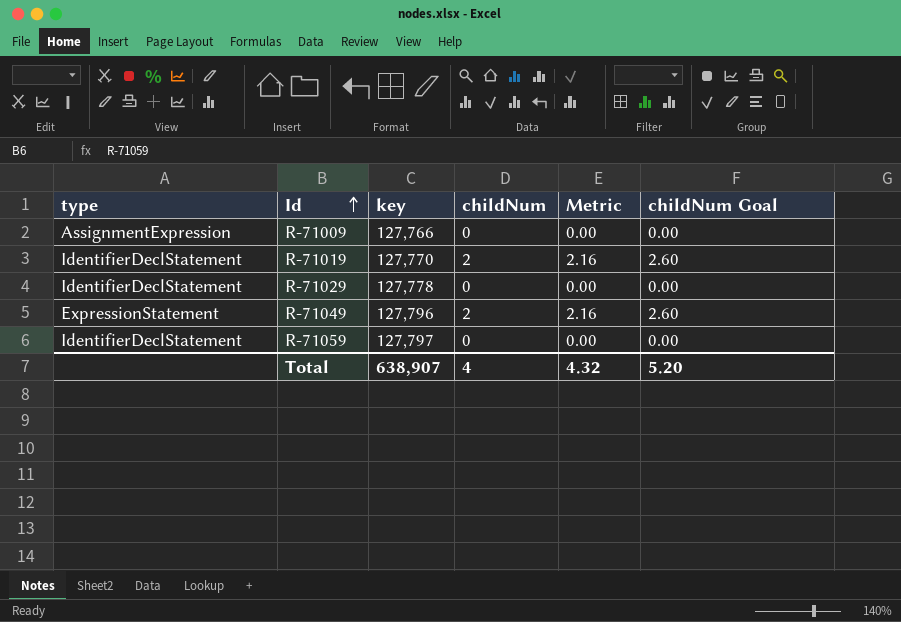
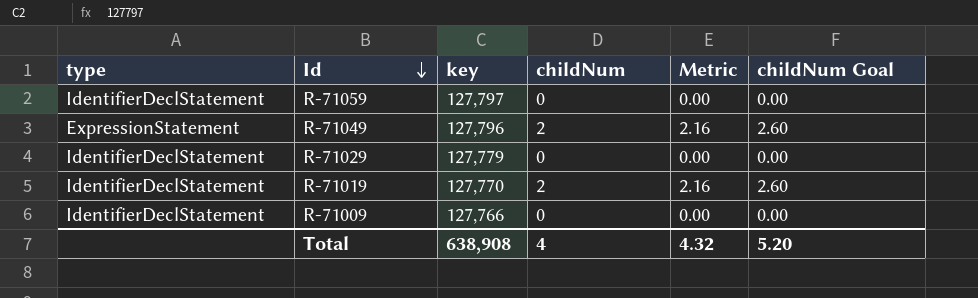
row order: Id ascending -> Id descending
R-71029 | key: 127,778 -> 127,779
R-71009 | type: AssignmentExpression -> IdentifierDeclStatement
Total | key: 638,907 -> 638,908

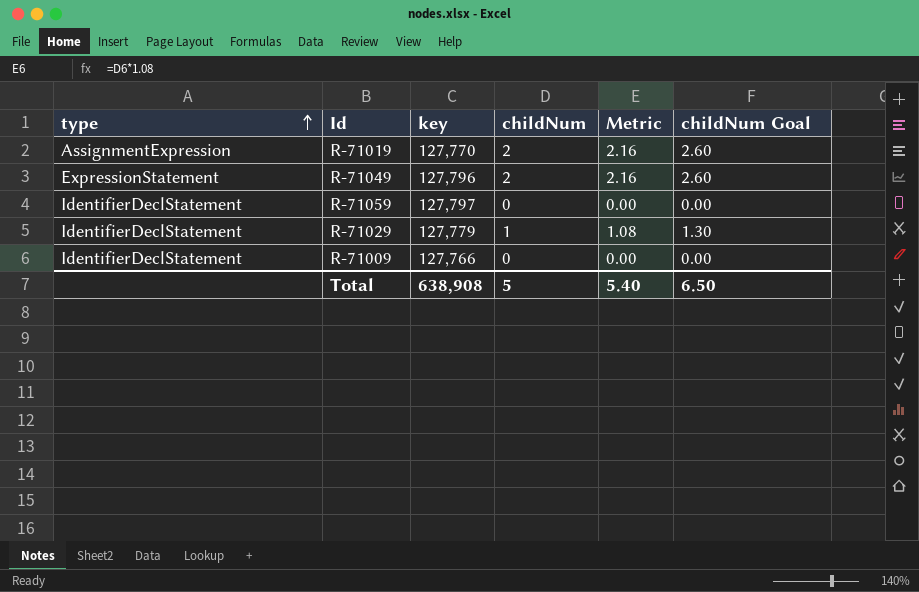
row order: Id descending -> type ascending
R-71019 | type: IdentifierDeclStatement -> AssignmentExpression
R-71029 | childNum: 0 -> 1
R-71029 | Metric: 0.00 -> 1.08
R-71029 | childNum Goal: 0.00 -> 1.30
Total | childNum: 4 -> 5
Total | Metric: 4.32 -> 5.40
Total | childNum Goal: 5.20 -> 6.50

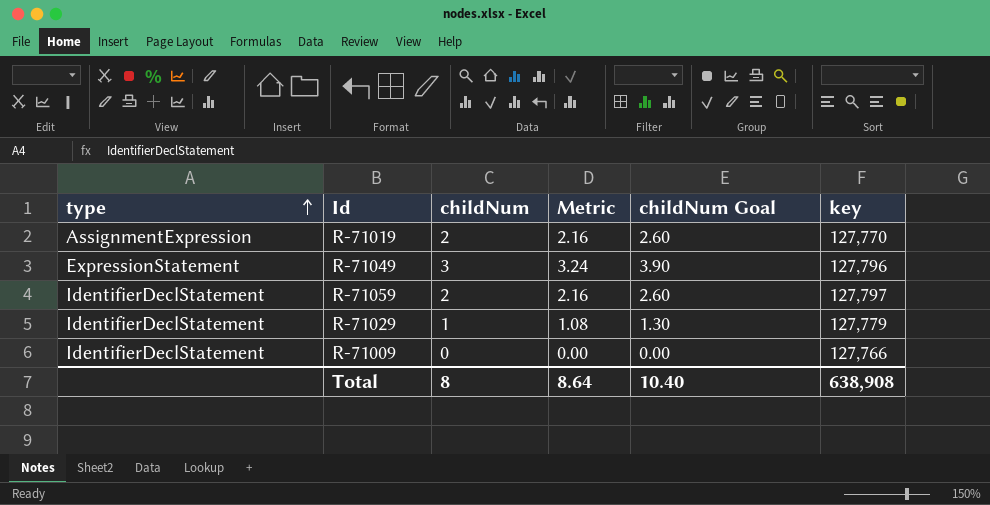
column key | position: 3 -> 6
R-71049 | childNum: 2 -> 3
R-71049 | Metric: 2.16 -> 3.24
R-71049 | childNum Goal: 2.60 -> 3.90
R-71059 | childNum: 0 -> 2
R-71059 | Metric: 0.00 -> 2.16
R-71059 | childNum Goal: 0.00 -> 2.60
Total | childNum: 5 -> 8
Total | Metric: 5.40 -> 8.64
Total | childNum Goal: 6.50 -> 10.40

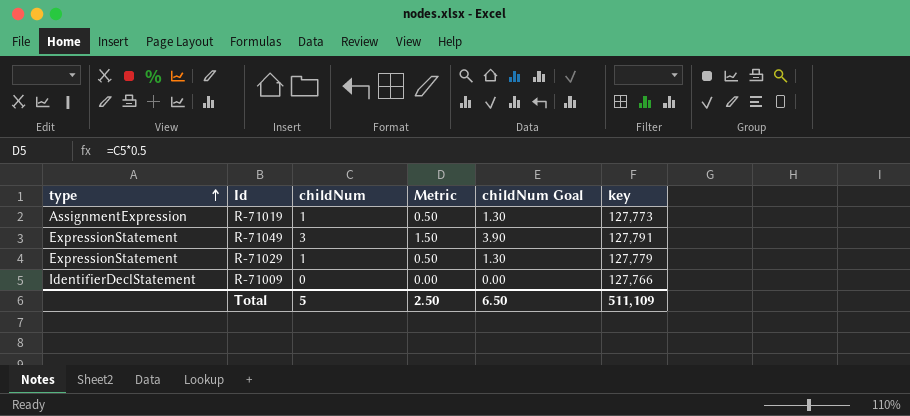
column Metric | formula: [childNum] * 1.08 -> [childNum] * 0.5
row R-71059: IdentifierDeclStatement | 2 | 2.16 | 2.60 | 127,797 -> none
R-71019 | childNum: 2 -> 1
R-71019 | childNum Goal: 2.60 -> 1.30
R-71019 | key: 127,770 -> 127,773
R-71049 | key: 127,796 -> 127,791
R-71029 | type: IdentifierDeclStatement -> ExpressionStatement
Total | childNum: 8 -> 5
Total | Metric: 8.64 -> 2.50
Total | childNum Goal: 10.40 -> 6.50
Total | key: 638,908 -> 511,109

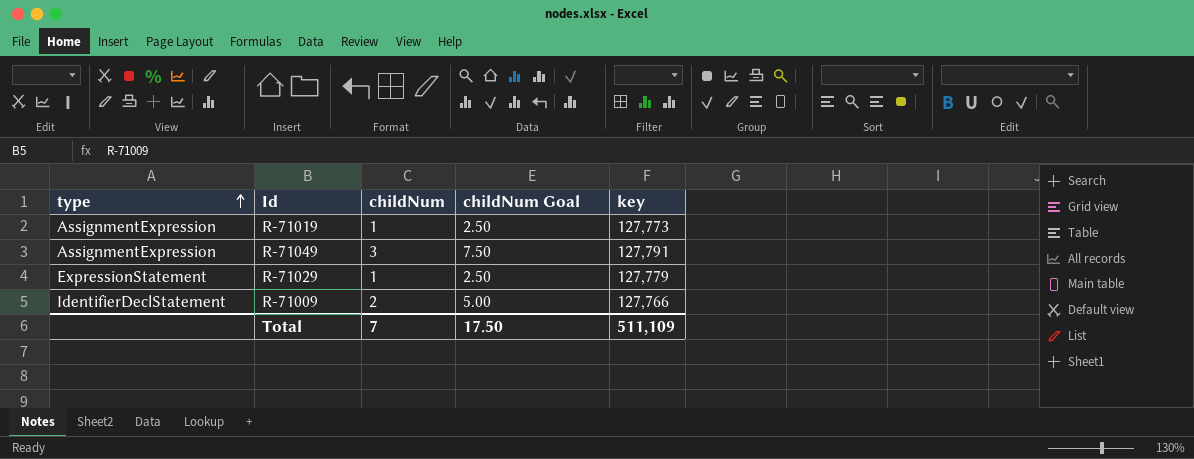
column Metric | formula: [childNum] * 0.5 -> none
column childNum Goal | formula: [childNum] * 1.3 -> [childNum] * 2.5
R-71049 | type: ExpressionStatement -> AssignmentExpression
R-71009 | childNum: 0 -> 2
Total | childNum: 5 -> 7
Total | childNum Goal: 6.50 -> 17.50

